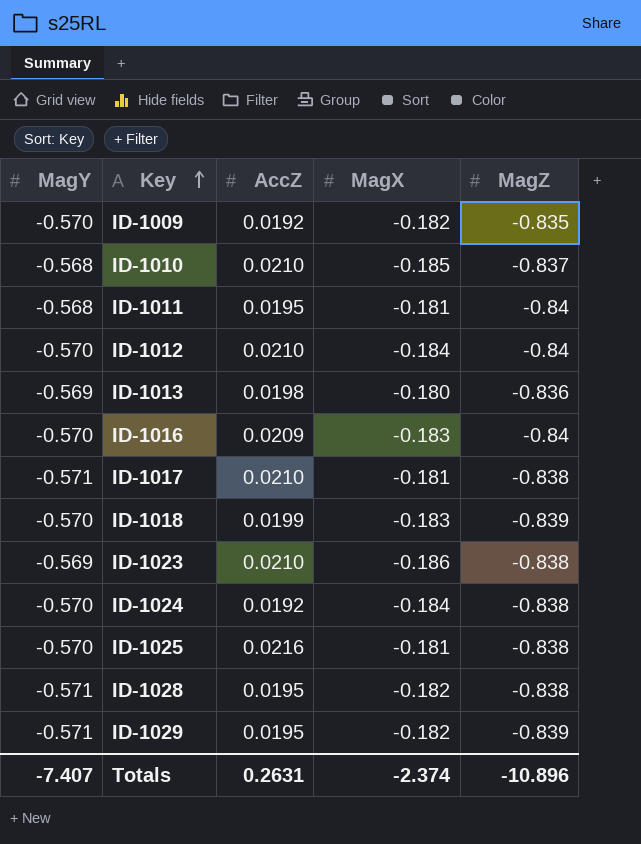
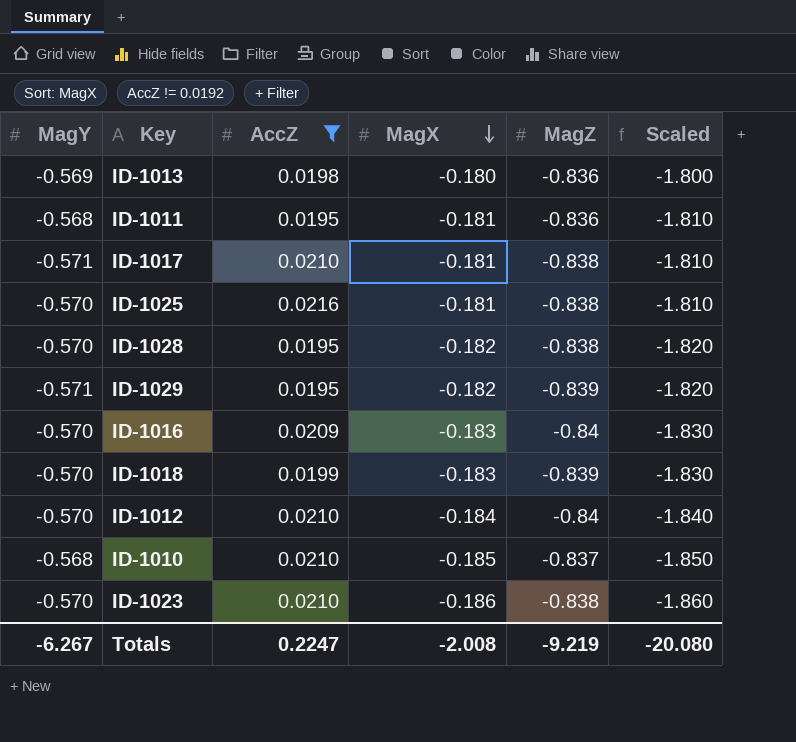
filter: none -> AccZ != 0.0192
row order: Key ascending -> MagX descending
column Scaled | formula: none -> [MagX] * 10
ID-1011 | MagZ: -0.84 -> -0.836
ID-1028 | MagY: -0.571 -> -0.570
ID-1023 | MagY: -0.569 -> -0.570
Totals | MagY: -7.407 -> -6.267
Totals | AccZ: 0.2631 -> 0.2247
Totals | MagX: -2.374 -> -2.008
Totals | MagZ: -10.896 -> -9.219

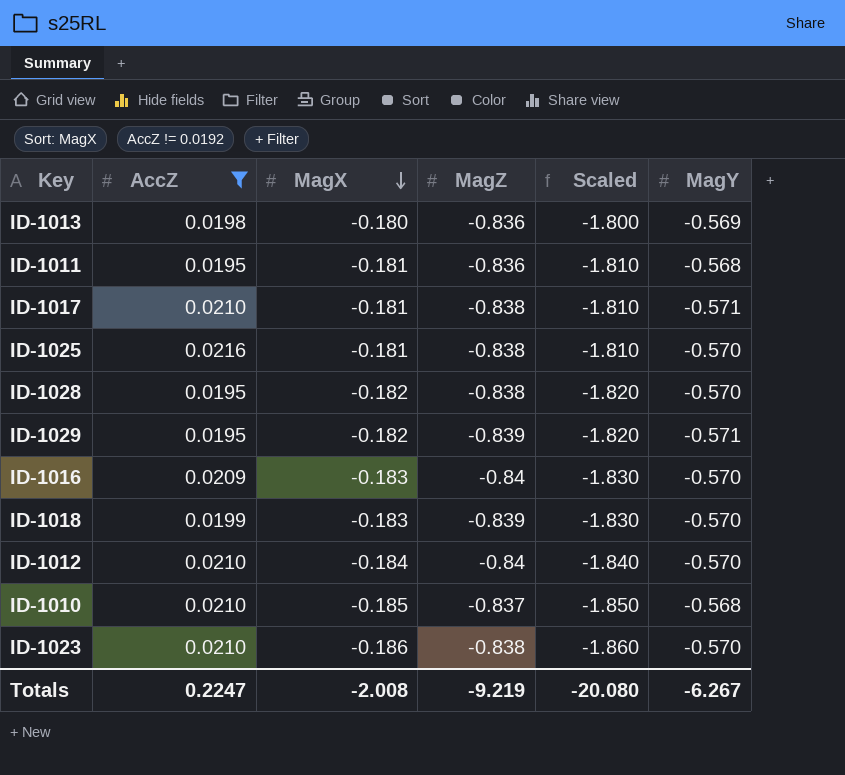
column MagY | position: 1 -> 6

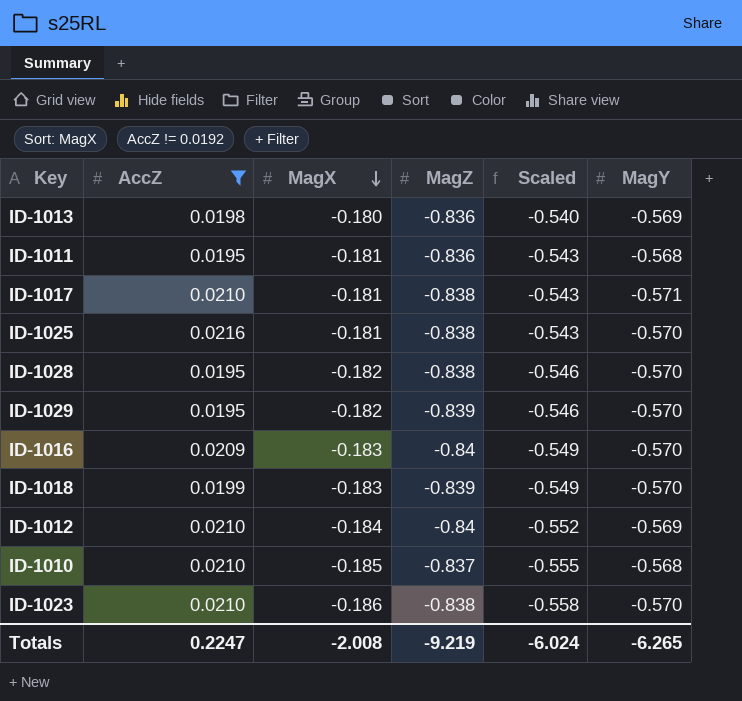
column Scaled | formula: [MagX] * 10 -> [MagX] * 3
ID-1029 | MagY: -0.571 -> -0.570
ID-1012 | MagY: -0.570 -> -0.569
Totals | Scaled: -20.080 -> -6.024
Totals | MagY: -6.267 -> -6.265

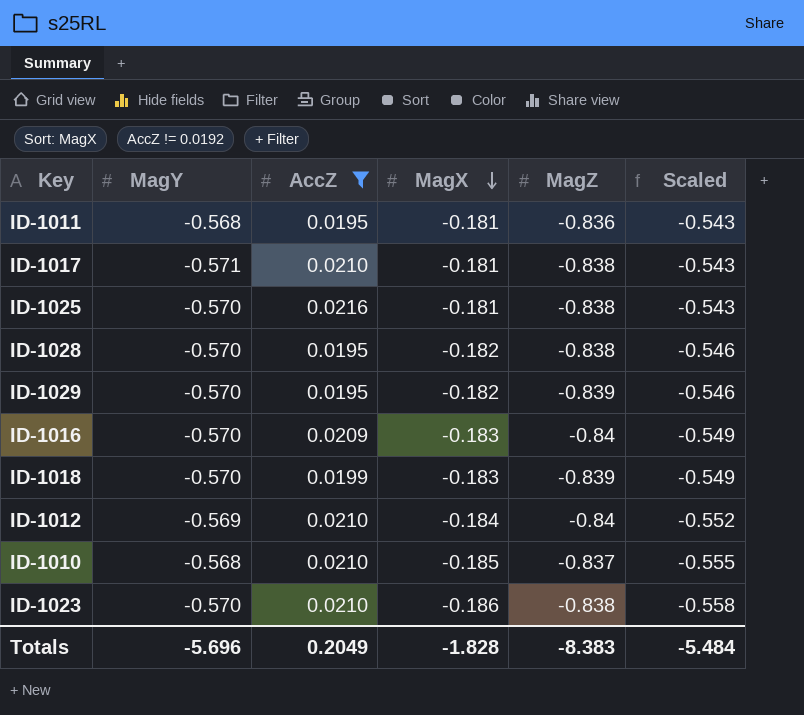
column MagY | position: 6 -> 2
row ID-1013: 0.0198 | -0.180 | -0.836 | -0.540 | -0.569 -> none
Totals | MagY: -6.265 -> -5.696
Totals | AccZ: 0.2247 -> 0.2049
Totals | MagX: -2.008 -> -1.828
Totals | MagZ: -9.219 -> -8.383
Totals | Scaled: -6.024 -> -5.484

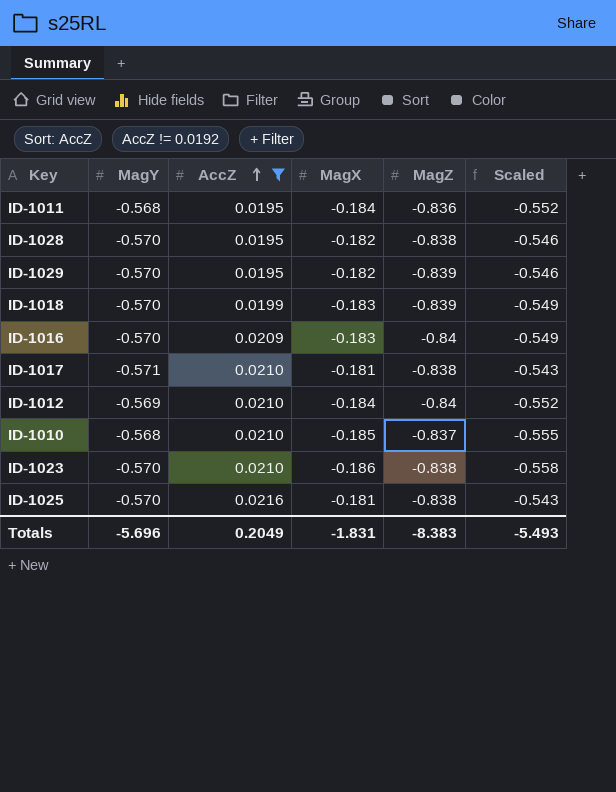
row order: MagX descending -> AccZ ascending
ID-1011 | MagX: -0.181 -> -0.184
ID-1011 | Scaled: -0.543 -> -0.552
Totals | MagX: -1.828 -> -1.831
Totals | Scaled: -5.484 -> -5.493

